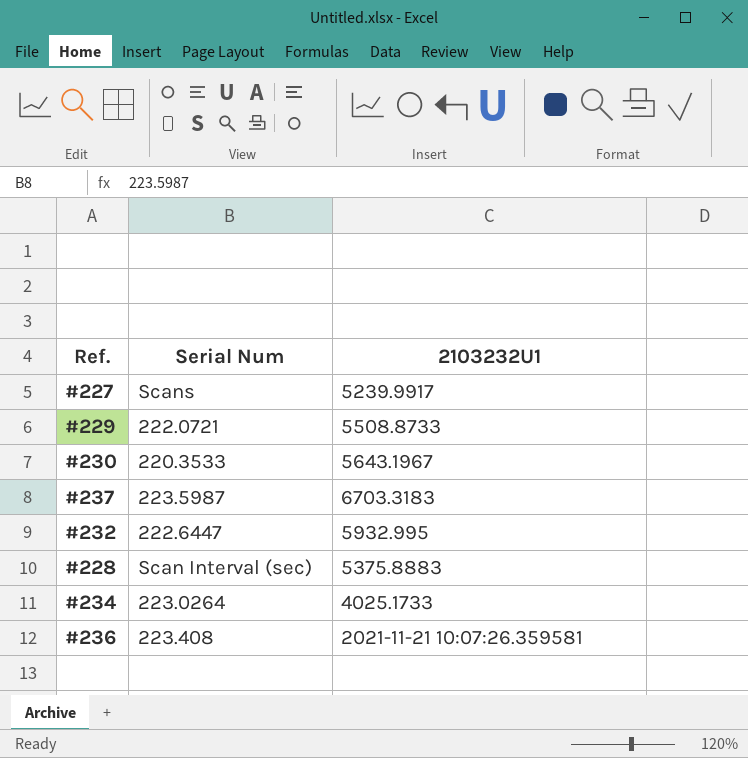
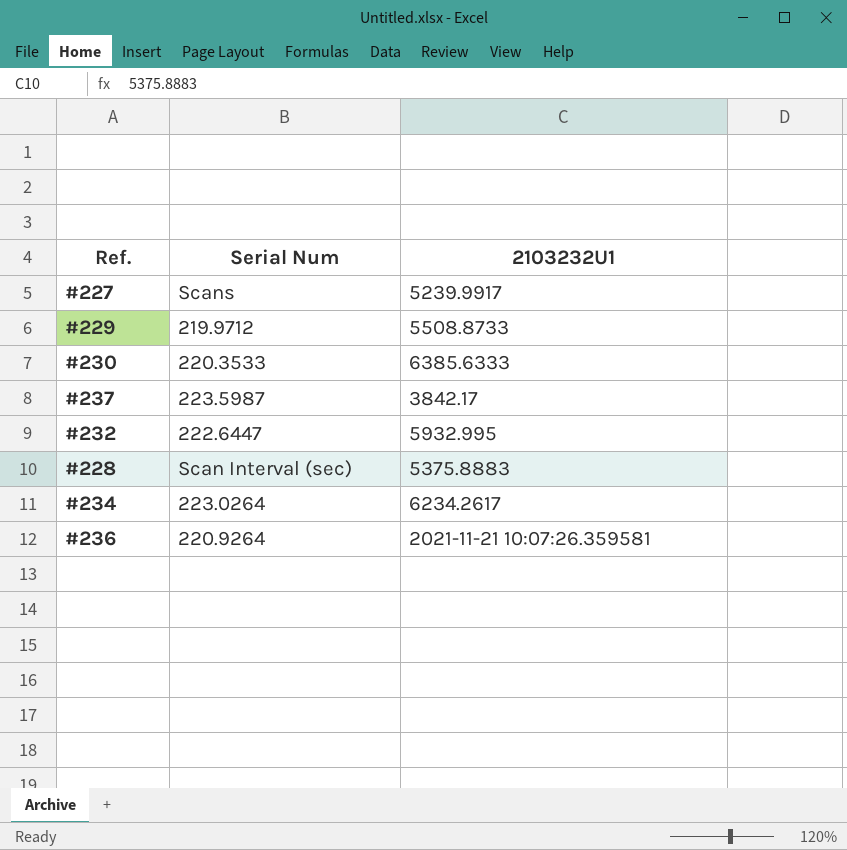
#229 | Serial Num: 222.0721 -> 219.9712
#230 | 2103232U1: 5643.1967 -> 6385.6333
#237 | 2103232U1: 6703.3183 -> 3842.17
#234 | 2103232U1: 4025.1733 -> 6234.2617
#236 | Serial Num: 223.408 -> 220.9264

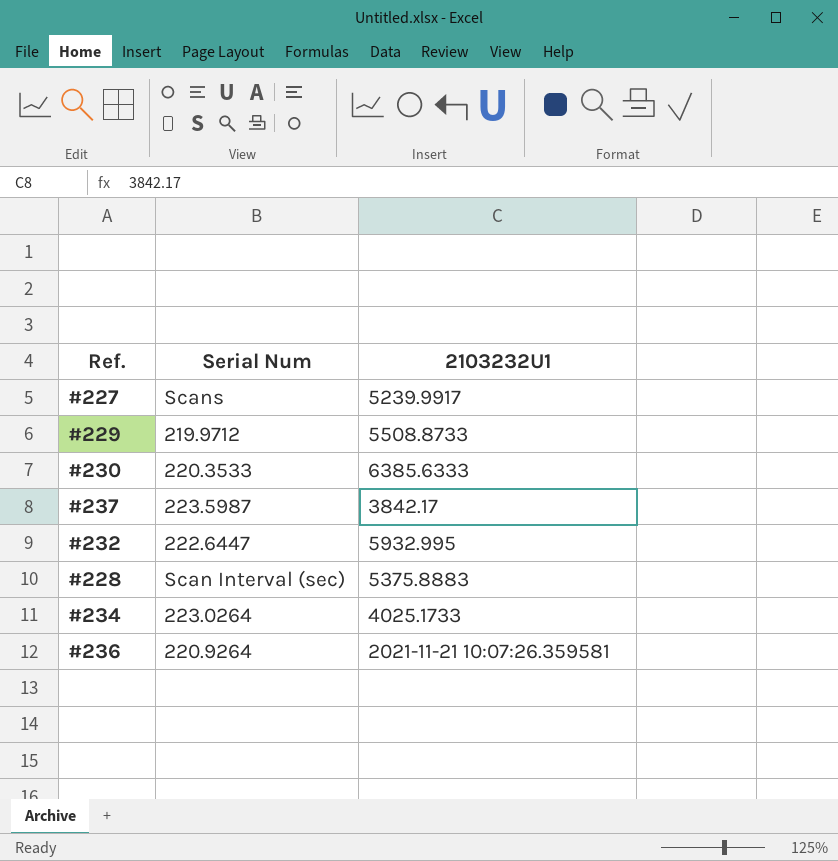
#234 | 2103232U1: 6234.2617 -> 4025.1733

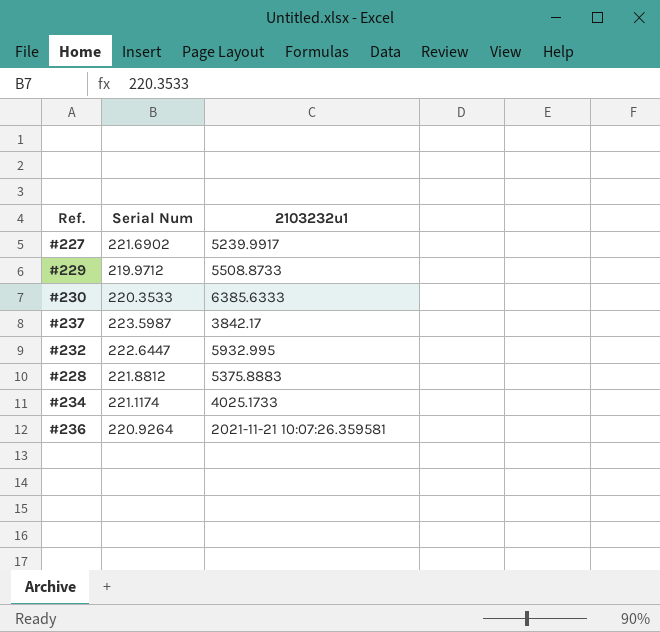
column name: 2103232U1 -> 2103232u1
#227 | Serial Num: Scans -> 221.6902
#228 | Serial Num: Scan Interval (sec) -> 221.8812
#234 | Serial Num: 223.0264 -> 221.1174

